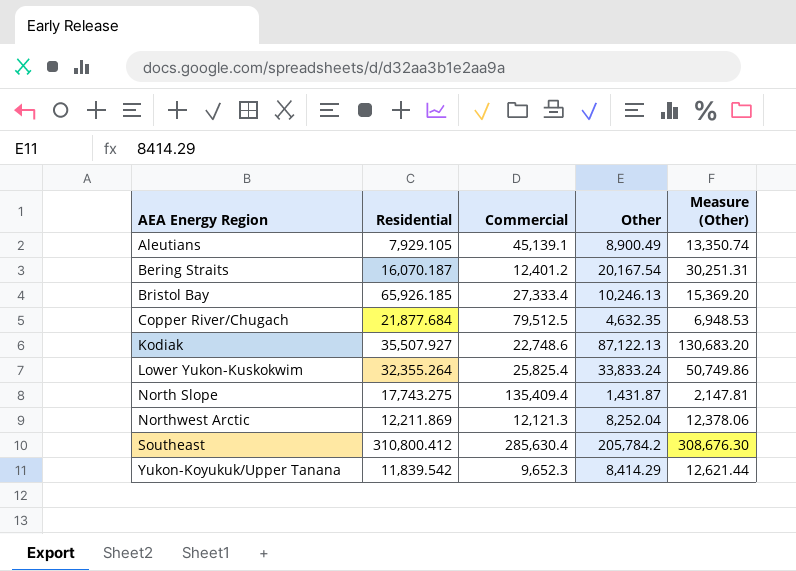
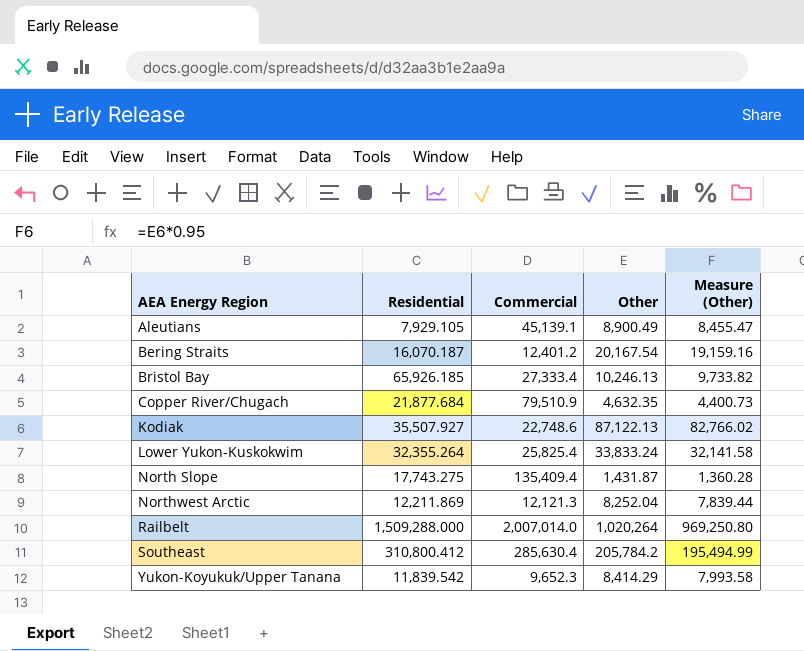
column Measure (Other) | formula: [Other] * 1.5 -> [Other] * 0.95
Copper River/Chugach | Commercial: 79,512.5 -> 79,510.9
row Railbelt: none -> 1,509,288.000 | 2,007,014.0 | 1,020,264 | 969,250.80

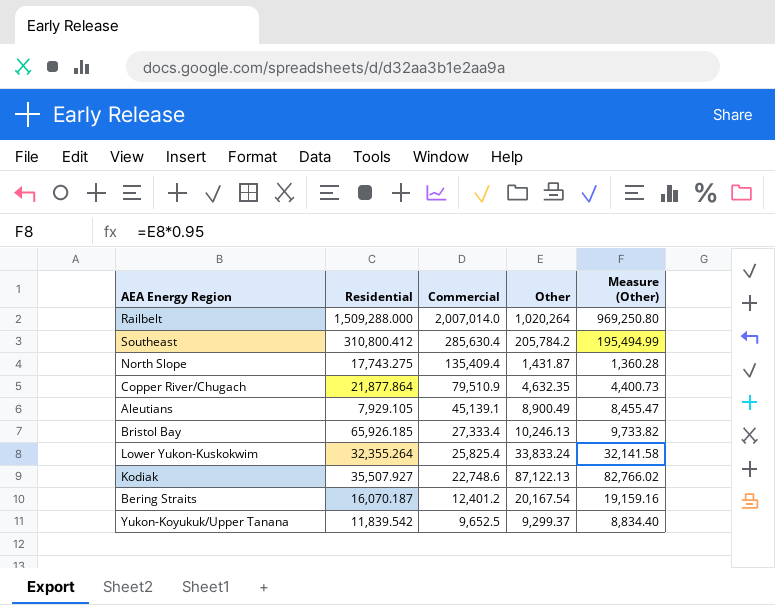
row order: AEA Energy Region ascending -> Commercial descending
row Northwest Arctic: 12,211.869 | 12,121.3 | 8,252.04 | 7,839.44 -> none
Copper River/Chugach | Residential: 21,877.684 -> 21,877.864
Yukon-Koyukuk/Upper Tanana | Commercial: 9,652.3 -> 9,652.5
Yukon-Koyukuk/Upper Tanana | Other: 8,414.29 -> 9,299.37
Yukon-Koyukuk/Upper Tanana | Measure (Other): 7,993.58 -> 8,834.40

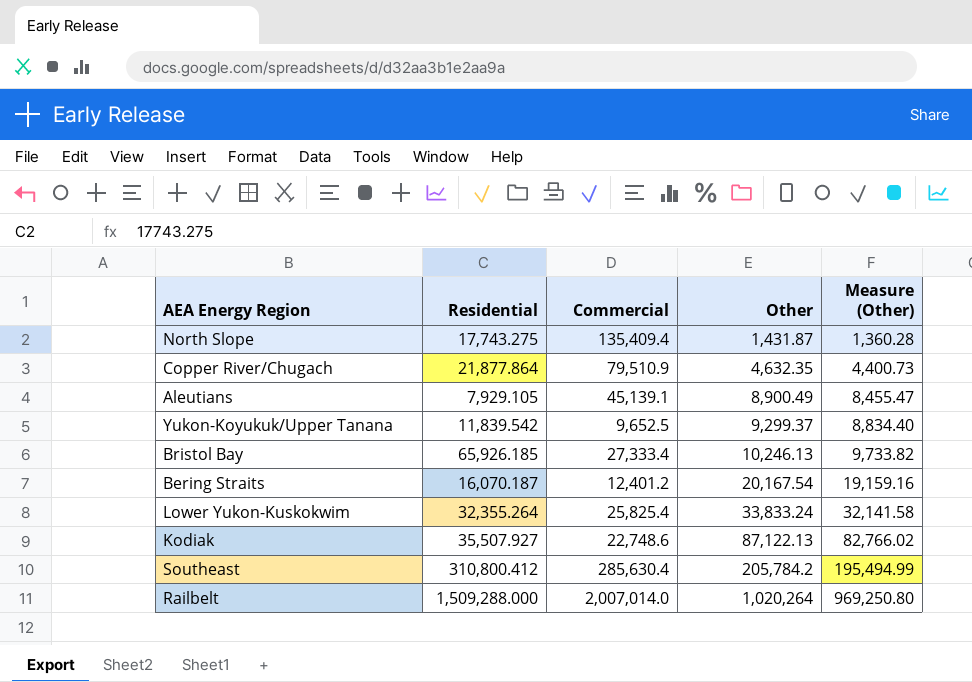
row order: Commercial descending -> Other ascending

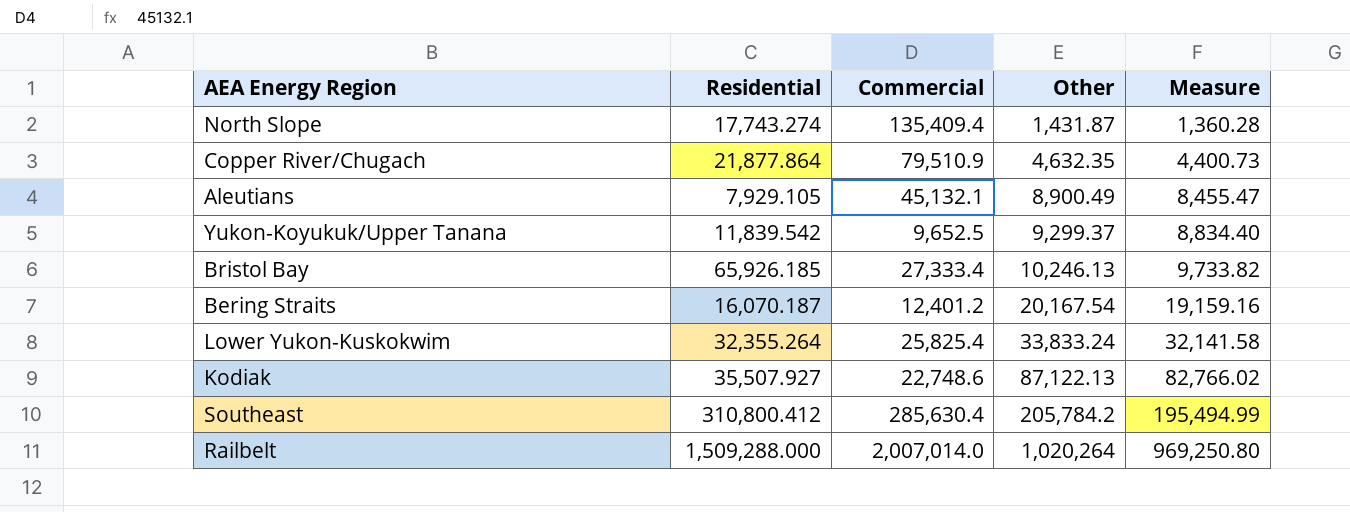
column name: Measure (Other) -> Measure
North Slope | Residential: 17,743.275 -> 17,743.274
Aleutians | Commercial: 45,139.1 -> 45,132.1

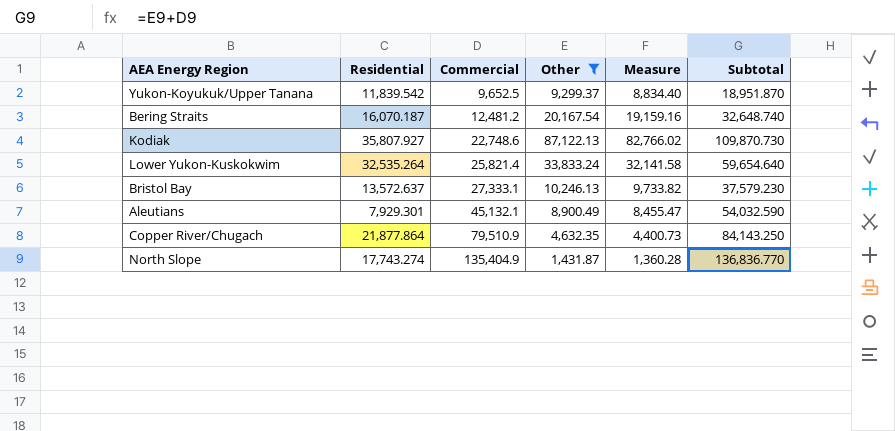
filter: none -> Other <= 87,122.13
row order: Other ascending -> Commercial ascending
column Subtotal | formula: none -> [Commercial] + [Other]
Bering Straits | Commercial: 12,401.2 -> 12,481.2
Kodiak | Residential: 35,507.927 -> 35,807.927
Lower Yukon-Kuskokwim | Residential: 32,355.264 -> 32,535.264
Lower Yukon-Kuskokwim | Commercial: 25,825.4 -> 25,821.4
Bristol Bay | Residential: 65,926.185 -> 13,572.637
Bristol Bay | Commercial: 27,333.4 -> 27,333.1
Aleutians | Residential: 7,929.105 -> 7,929.301
North Slope | Commercial: 135,409.4 -> 135,404.9

